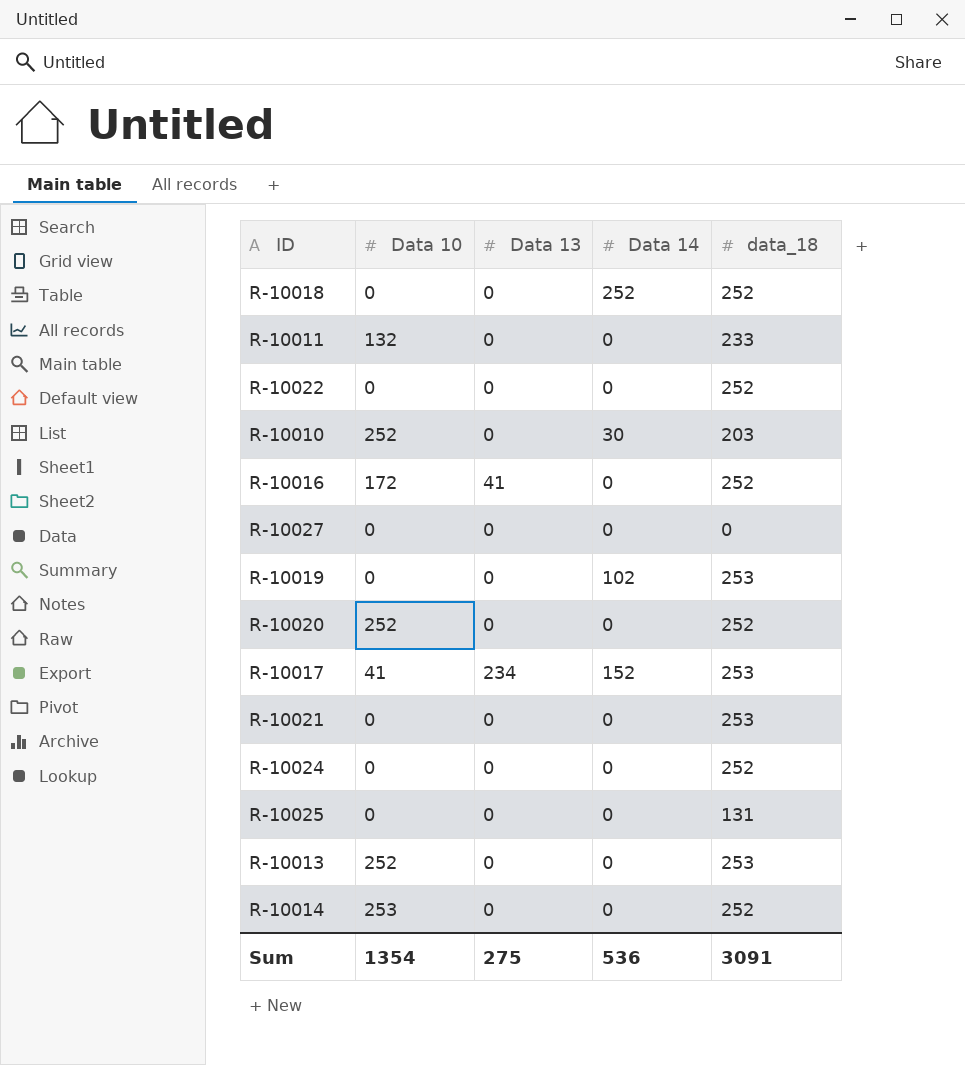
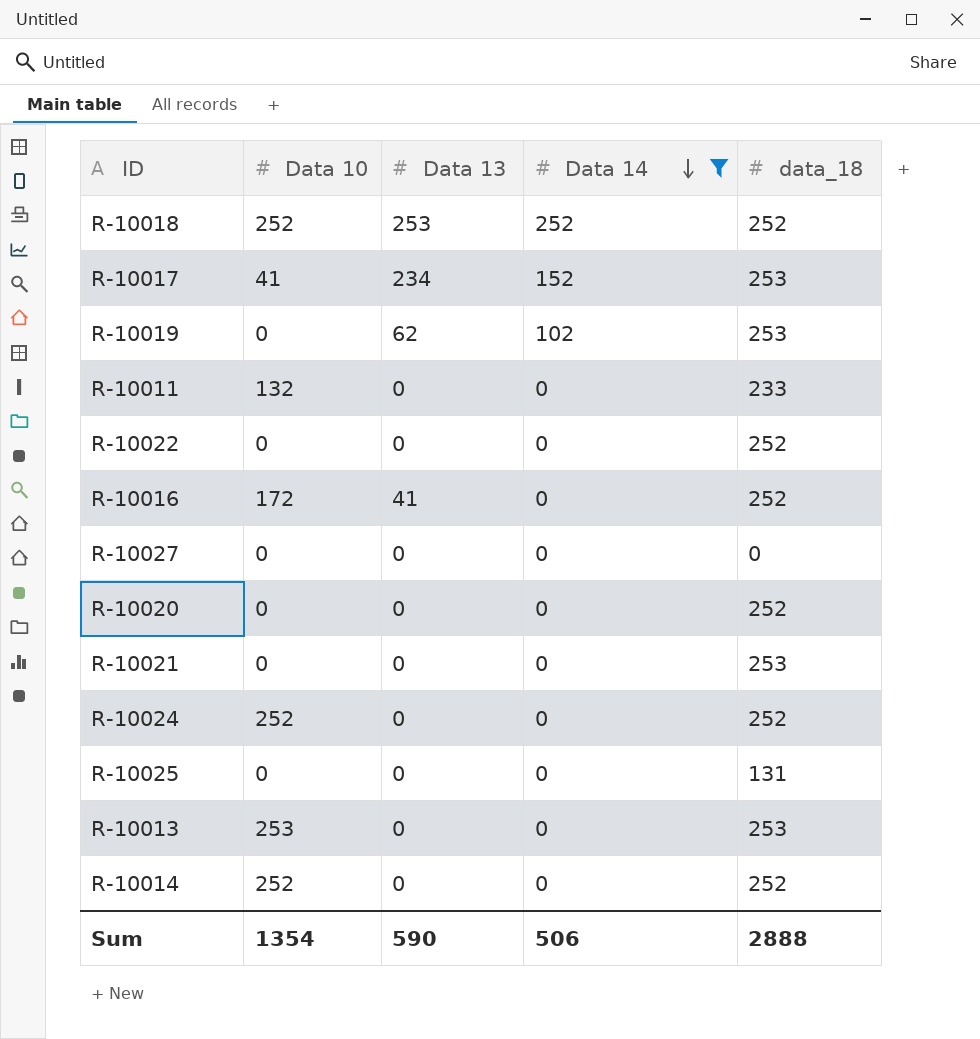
filter: none -> Data 14 != 30
row order: none -> Data 14 descending
R-10018 | Data 10: 0 -> 252
R-10018 | Data 13: 0 -> 253
R-10019 | Data 13: 0 -> 62
R-10020 | Data 10: 252 -> 0
R-10024 | Data 10: 0 -> 252
R-10013 | Data 10: 252 -> 253
R-10014 | Data 10: 253 -> 252
Sum | Data 13: 275 -> 590
Sum | Data 14: 536 -> 506
Sum | data_18: 3091 -> 2888

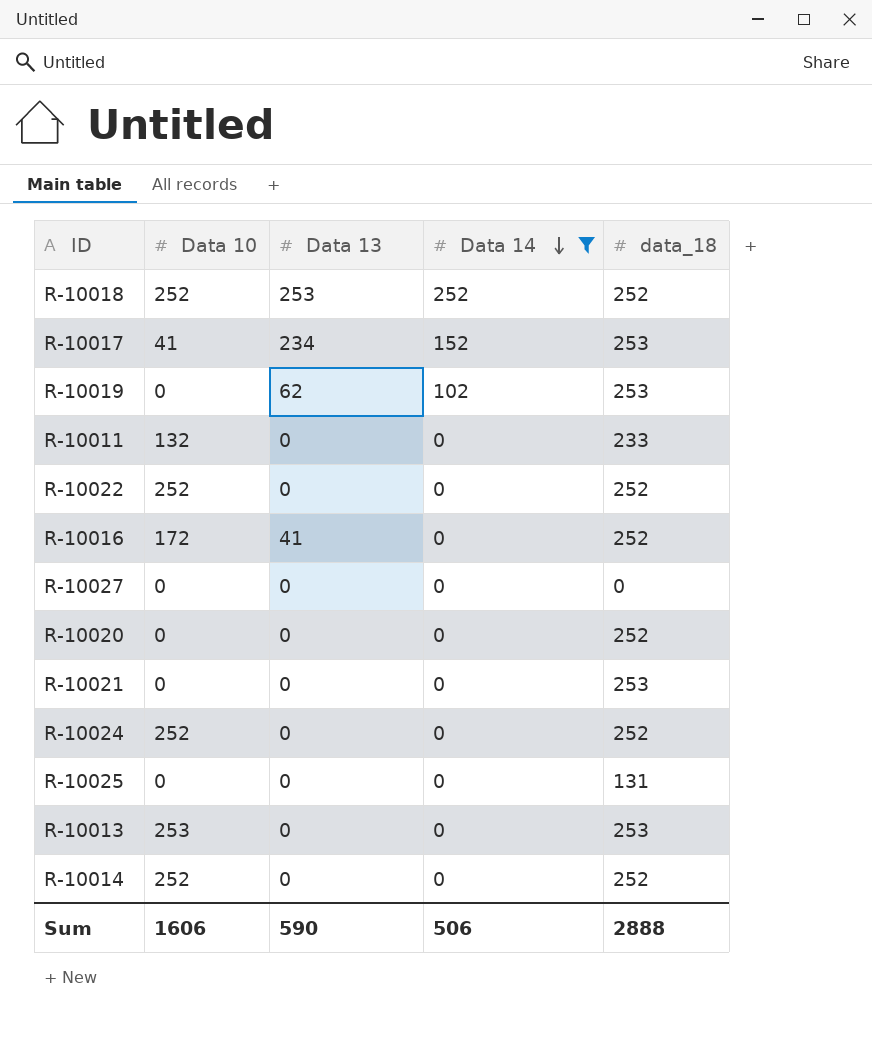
R-10022 | Data 10: 0 -> 252
Sum | Data 10: 1354 -> 1606

